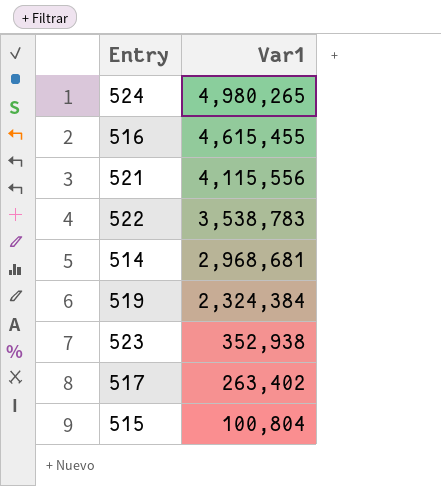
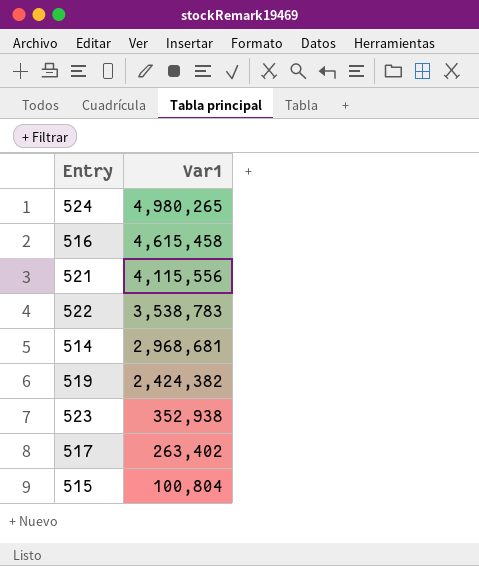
516 | Var1: 4,615,455 -> 4,615,458
519 | Var1: 2,324,384 -> 2,424,382

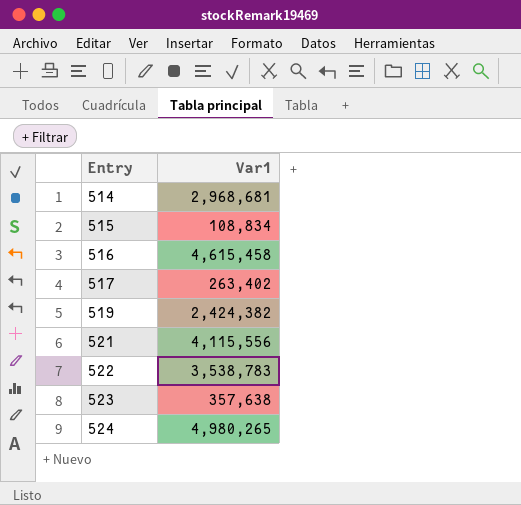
row order: Var1 descending -> Entry ascending
515 | Var1: 100,804 -> 108,834
523 | Var1: 352,938 -> 357,638

